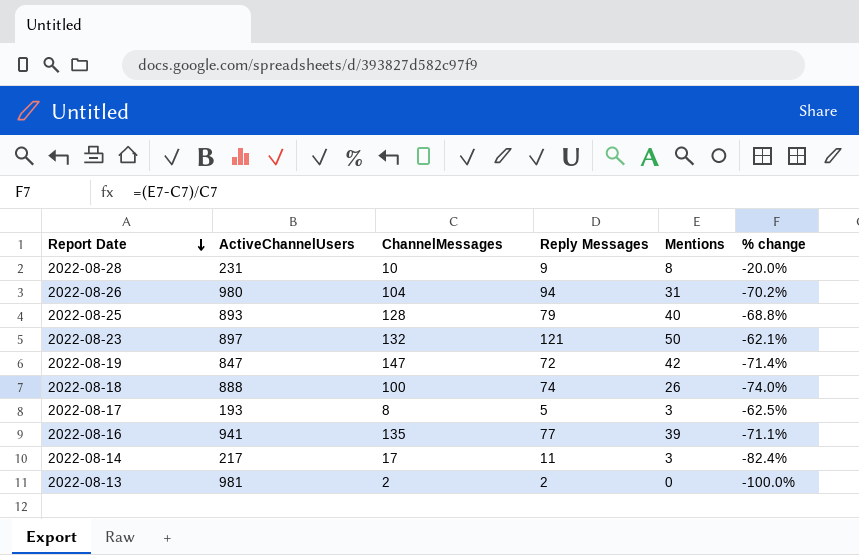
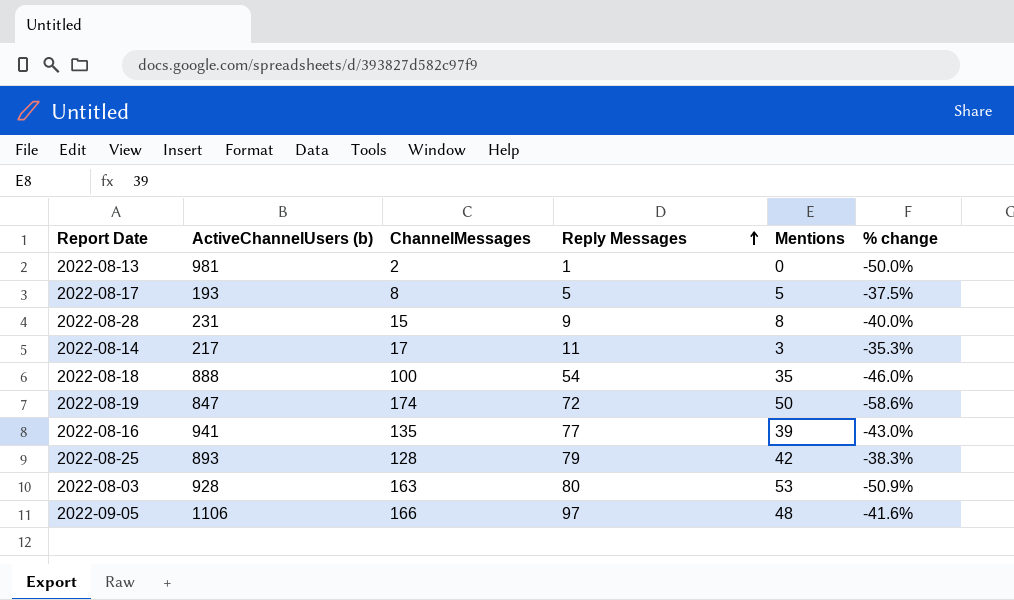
row order: Report Date descending -> Reply Messages ascending
column name: ActiveChannelUsers -> ActiveChannelUsers (b)
column % change | formula: ([Mentions] - [ChannelMessages]) / [ChannelMessages] -> ([Reply Messages] - [ChannelMessages]) / [ChannelMessages]
row 2022-08-26: 980 | 104 | 94 | 31 | -70.2% -> none
row 2022-08-23: 897 | 132 | 121 | 50 | -62.1% -> none
2022-08-13 | Reply Messages: 2 -> 1
2022-08-17 | Mentions: 3 -> 5
2022-08-28 | ChannelMessages: 10 -> 15
2022-08-18 | Reply Messages: 74 -> 54
2022-08-18 | Mentions: 26 -> 35
2022-08-19 | ChannelMessages: 147 -> 174
2022-08-19 | Mentions: 42 -> 50
2022-08-25 | Mentions: 40 -> 42
row 2022-08-03: none -> 928 | 163 | 80 | 53 | -50.9%
row 2022-09-05: none -> 1106 | 166 | 97 | 48 | -41.6%

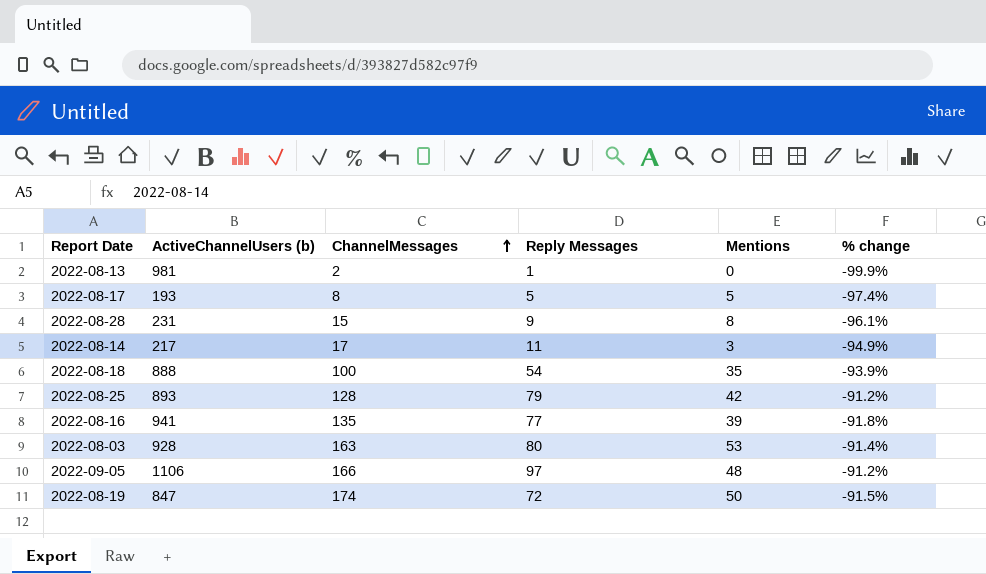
row order: Reply Messages ascending -> ChannelMessages ascending
column % change | formula: ([Reply Messages] - [ChannelMessages]) / [ChannelMessages] -> ([Reply Messages] - [ActiveChannelUsers (b)]) / [ActiveChannelUsers (b)]

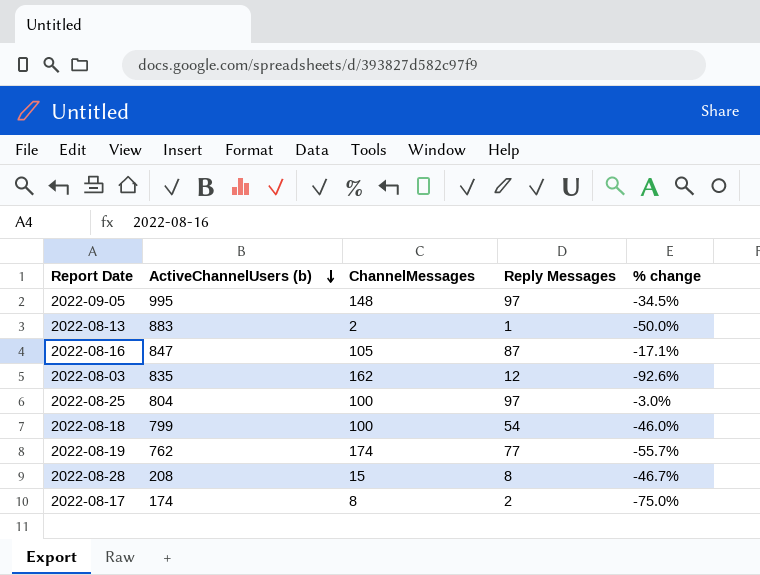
row order: ChannelMessages ascending -> ActiveChannelUsers (b) descending
column Mentions | position: 5 -> none
column % change | formula: ([Reply Messages] - [ActiveChannelUsers (b)]) / [ActiveChannelUsers (b)] -> ([Reply Messages] - [ChannelMessages]) / [ChannelMessages]
row 2022-08-14: 217 | 17 | 11 | 3 | -94.9% -> none
2022-09-05 | ActiveChannelUsers (b): 1106 -> 995
2022-09-05 | ChannelMessages: 166 -> 148
2022-08-13 | ActiveChannelUsers (b): 981 -> 883
2022-08-16 | ActiveChannelUsers (b): 941 -> 847
2022-08-16 | ChannelMessages: 135 -> 105
2022-08-16 | Reply Messages: 77 -> 87
2022-08-03 | ActiveChannelUsers (b): 928 -> 835
2022-08-03 | ChannelMessages: 163 -> 162
2022-08-03 | Reply Messages: 80 -> 12
2022-08-25 | ActiveChannelUsers (b): 893 -> 804
2022-08-25 | ChannelMessages: 128 -> 100
2022-08-25 | Reply Messages: 79 -> 97
2022-08-18 | ActiveChannelUsers (b): 888 -> 799
2022-08-19 | ActiveChannelUsers (b): 847 -> 762
2022-08-19 | Reply Messages: 72 -> 77
2022-08-28 | ActiveChannelUsers (b): 231 -> 208
2022-08-28 | Reply Messages: 9 -> 8
2022-08-17 | ActiveChannelUsers (b): 193 -> 174
2022-08-17 | Reply Messages: 5 -> 2

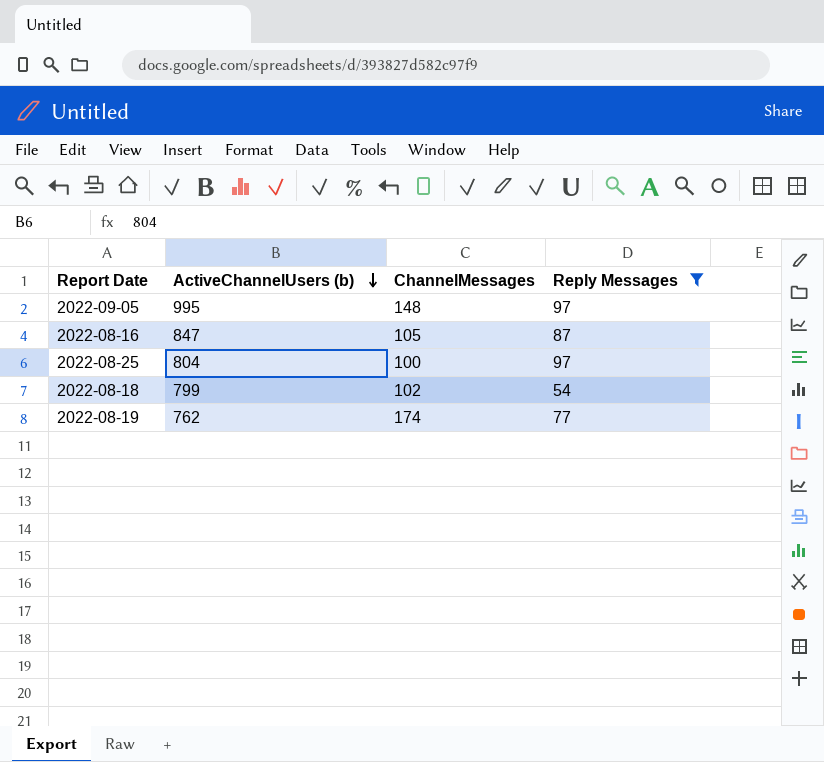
filter: none -> Reply Messages >= 54
column % change | formula: ([Reply Messages] - [ChannelMessages]) / [ChannelMessages] -> none
2022-08-18 | ChannelMessages: 100 -> 102

